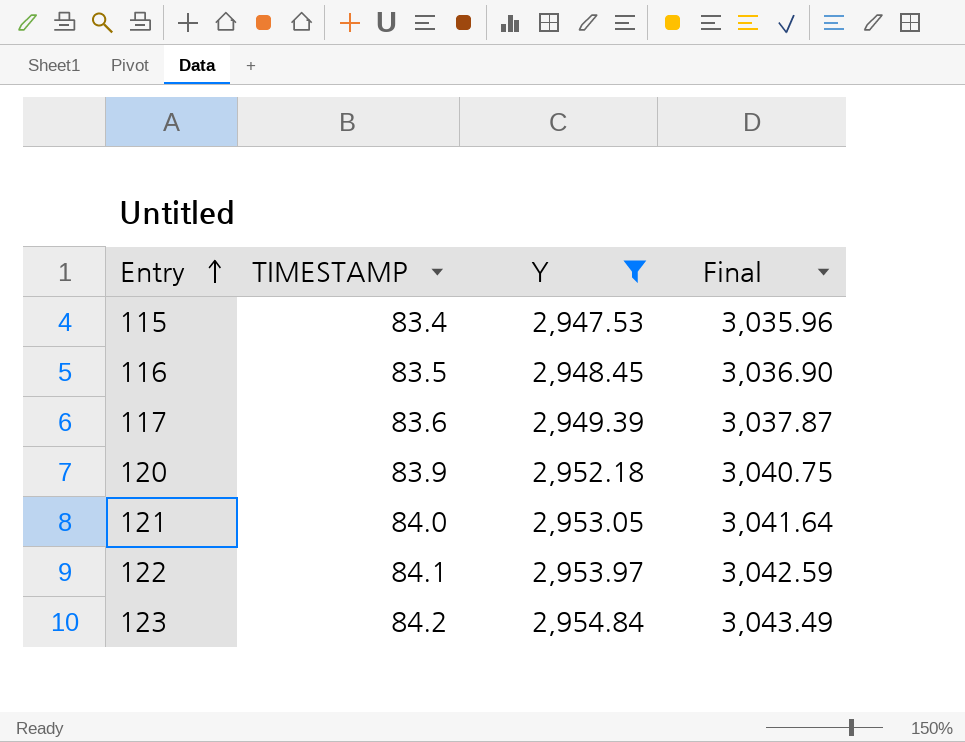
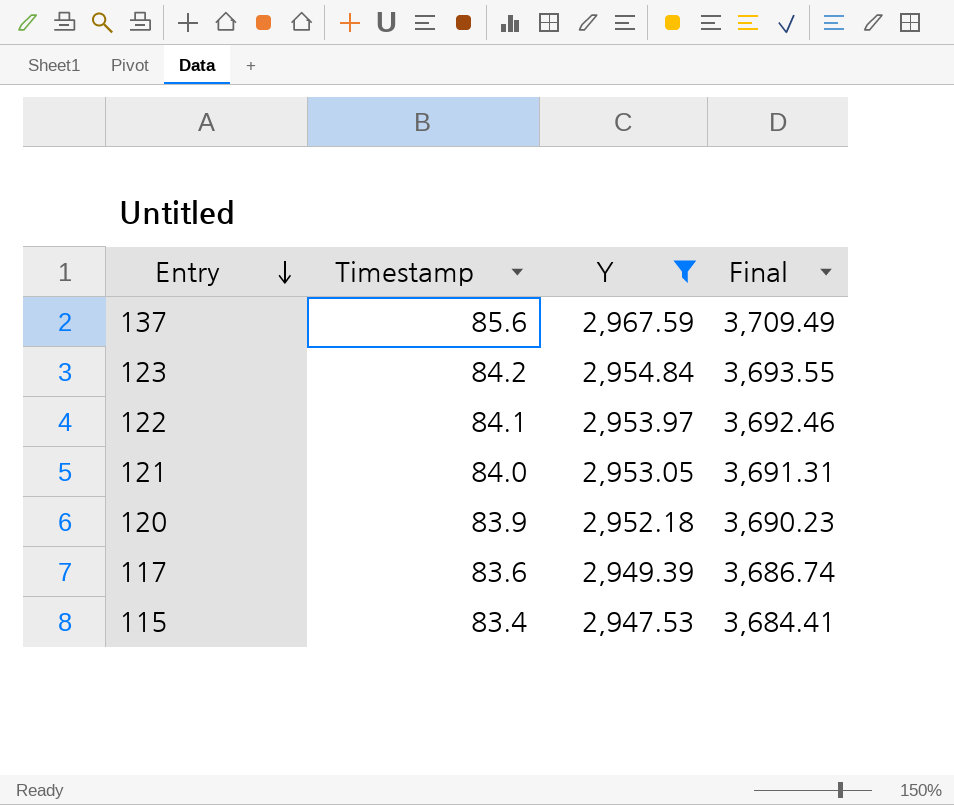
row order: Entry ascending -> Entry descending
column name: TIMESTAMP -> Timestamp
column Final | formula: [Y] * 1.03 -> [Y] * 1.25
row 116: 83.5 | 2,948.45 | 3,036.90 -> none
row 137: none -> 85.6 | 2,967.59 | 3,709.49

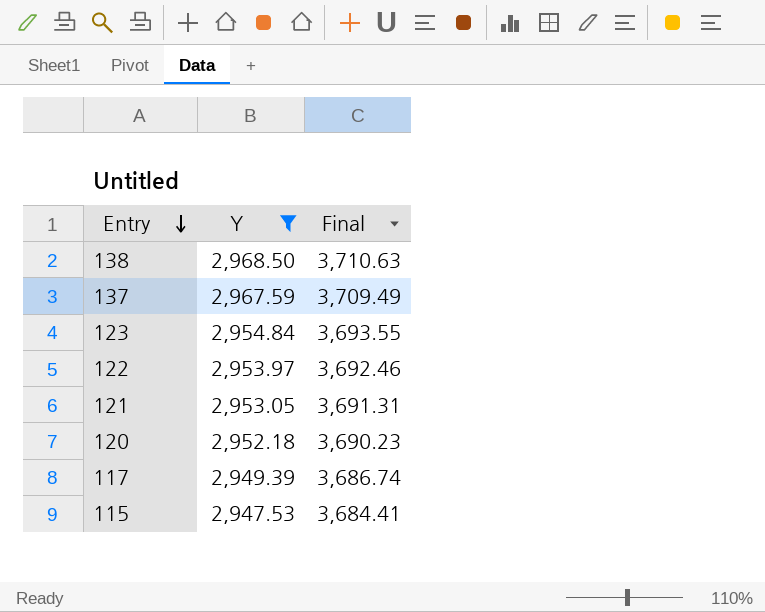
column Timestamp | position: 2 -> none
row 138: none -> 2,968.50 | 3,710.63

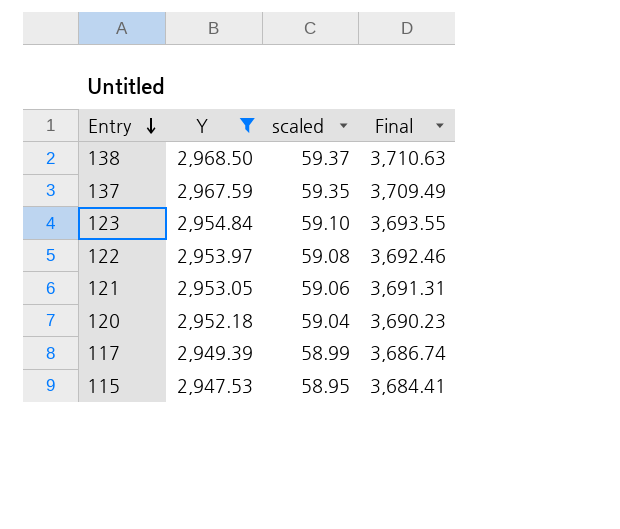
column scaled | formula: none -> [Y] * 0.02

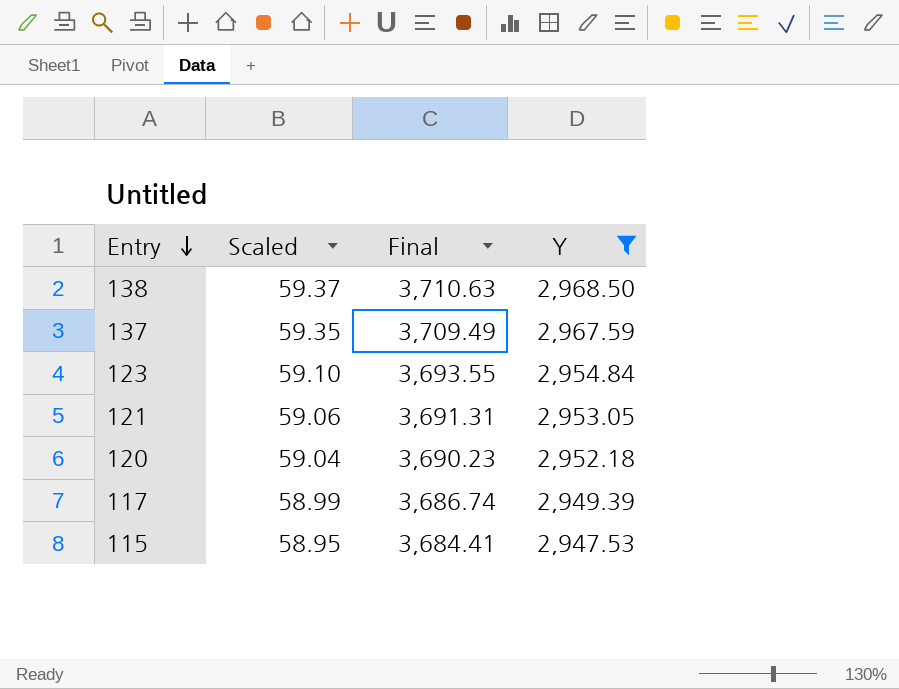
column name: scaled -> Scaled
column Y | position: 2 -> 4
row 122: 2,953.97 | 59.08 | 3,692.46 -> none

